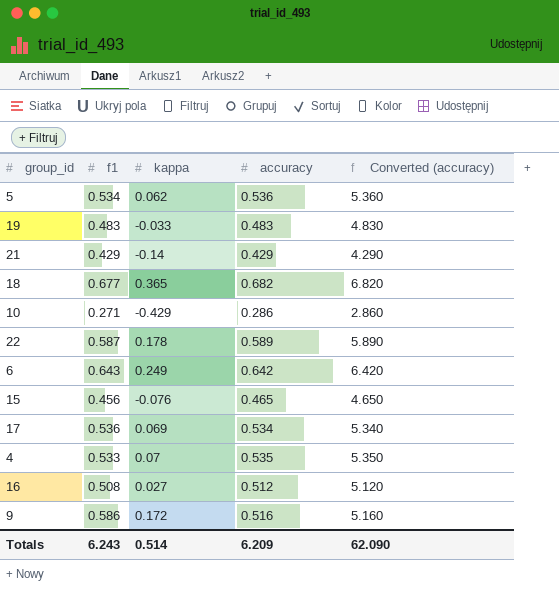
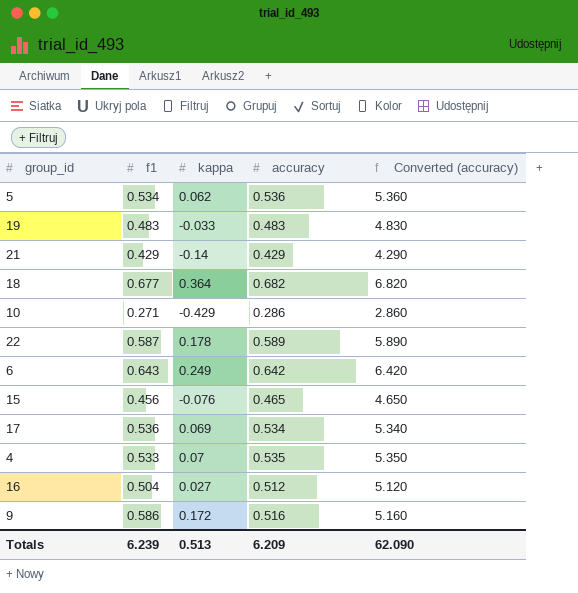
18 | kappa: 0.365 -> 0.364
16 | f1: 0.508 -> 0.504
Totals | f1: 6.243 -> 6.239
Totals | kappa: 0.514 -> 0.513

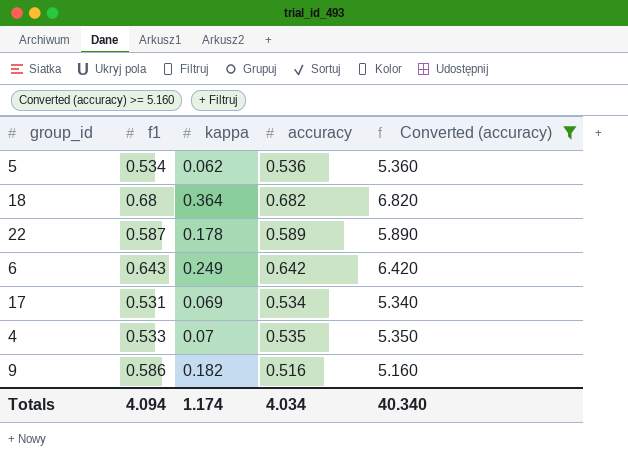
filter: none -> Converted (accuracy) >= 5.160
18 | f1: 0.677 -> 0.68
17 | f1: 0.536 -> 0.531
9 | kappa: 0.172 -> 0.182
Totals | f1: 6.239 -> 4.094
Totals | kappa: 0.513 -> 1.174
Totals | accuracy: 6.209 -> 4.034
Totals | Converted (accuracy): 62.090 -> 40.340

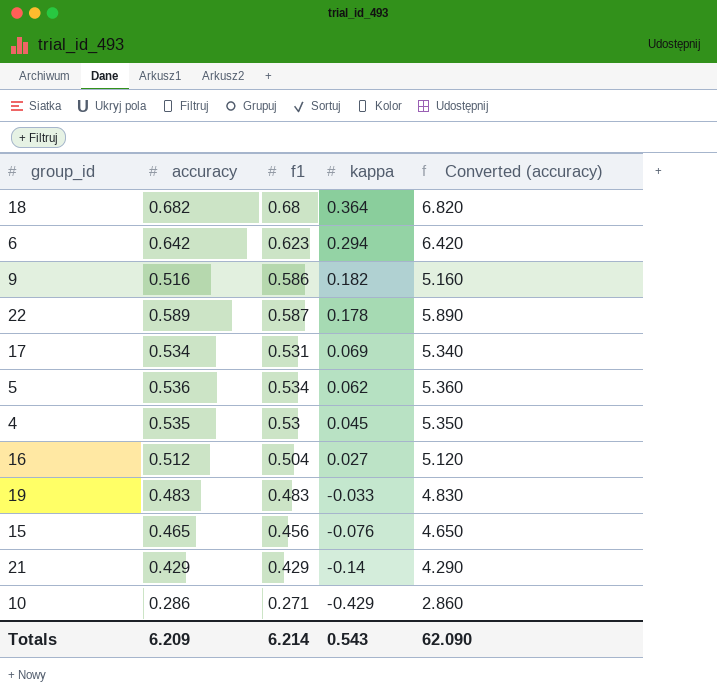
filter: Converted (accuracy) >= 5.160 -> none
row order: none -> kappa descending
column accuracy | position: 4 -> 2
6 | f1: 0.643 -> 0.623
6 | kappa: 0.249 -> 0.294
4 | f1: 0.533 -> 0.53
4 | kappa: 0.07 -> 0.045
Totals | accuracy: 4.034 -> 6.209
Totals | f1: 4.094 -> 6.214
Totals | kappa: 1.174 -> 0.543
Totals | Converted (accuracy): 40.340 -> 62.090

